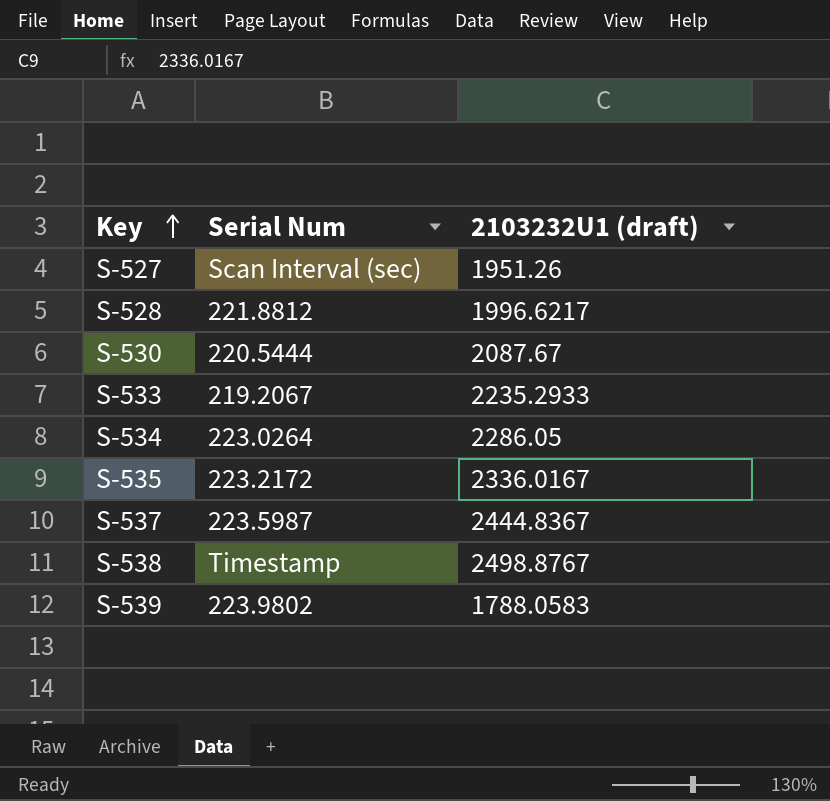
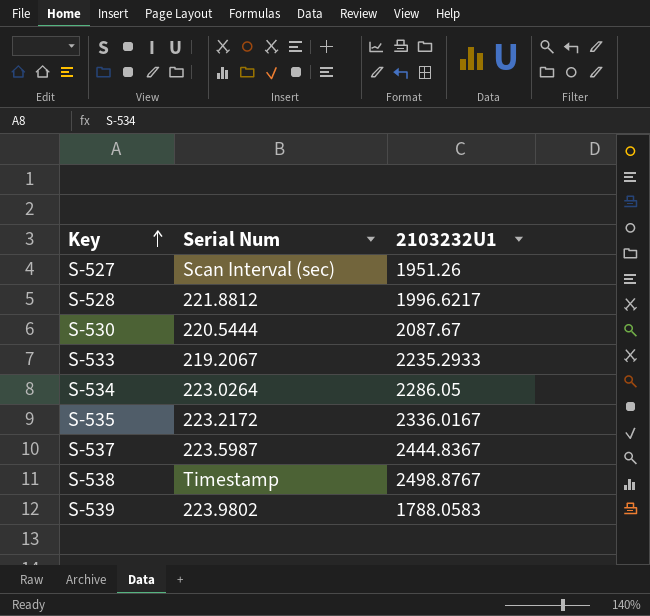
column name: 2103232U1 (draft) -> 2103232U1

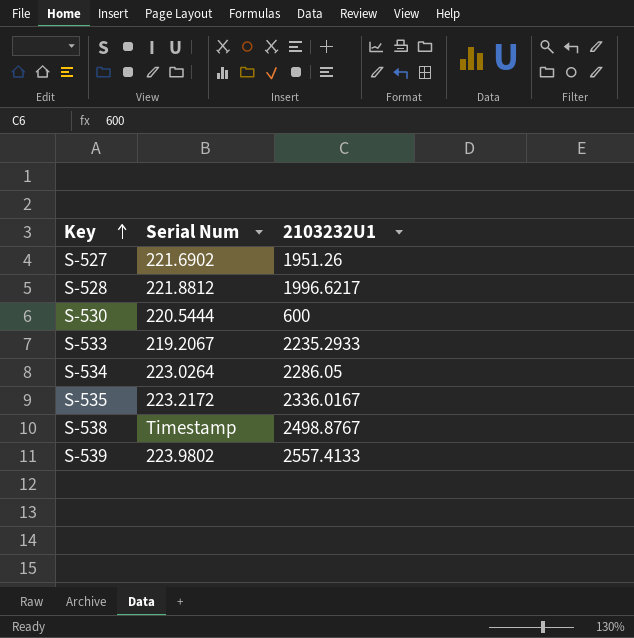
row S-537: 223.5987 | 2444.8367 -> none
S-527 | Serial Num: Scan Interval (sec) -> 221.6902
S-530 | 2103232U1: 2087.67 -> 600
S-539 | 2103232U1: 1788.0583 -> 2557.4133

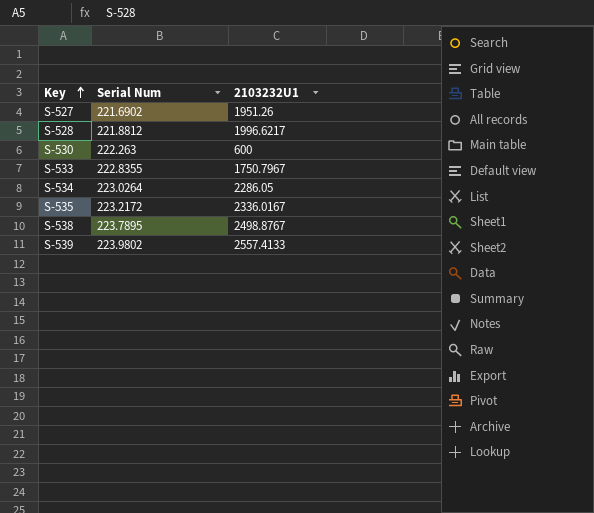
S-530 | Serial Num: 220.5444 -> 222.263
S-533 | Serial Num: 219.2067 -> 222.8355
S-533 | 2103232U1: 2235.2933 -> 1750.7967
S-538 | Serial Num: Timestamp -> 223.7895

